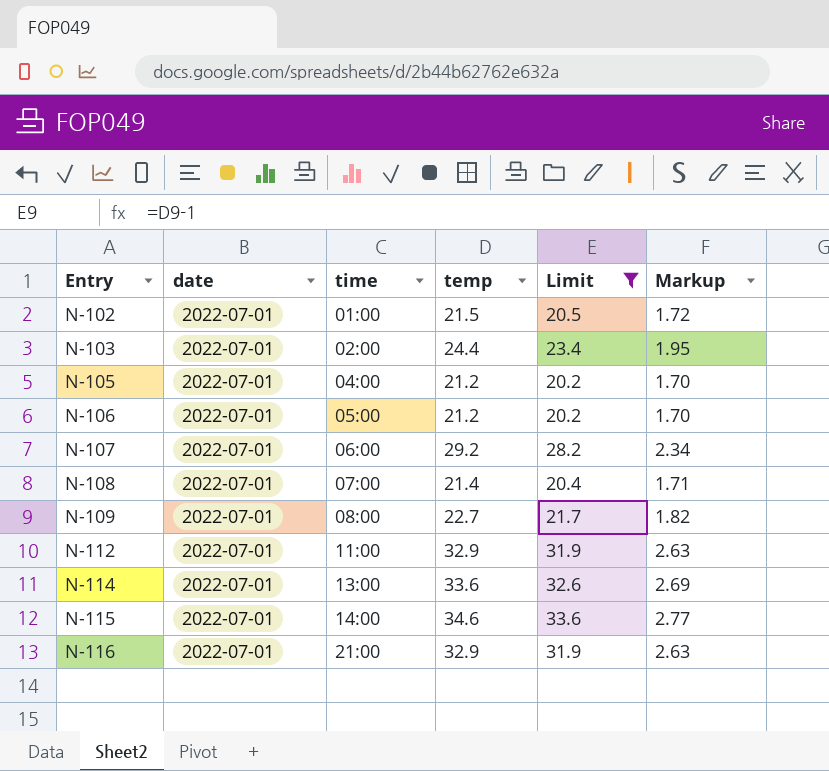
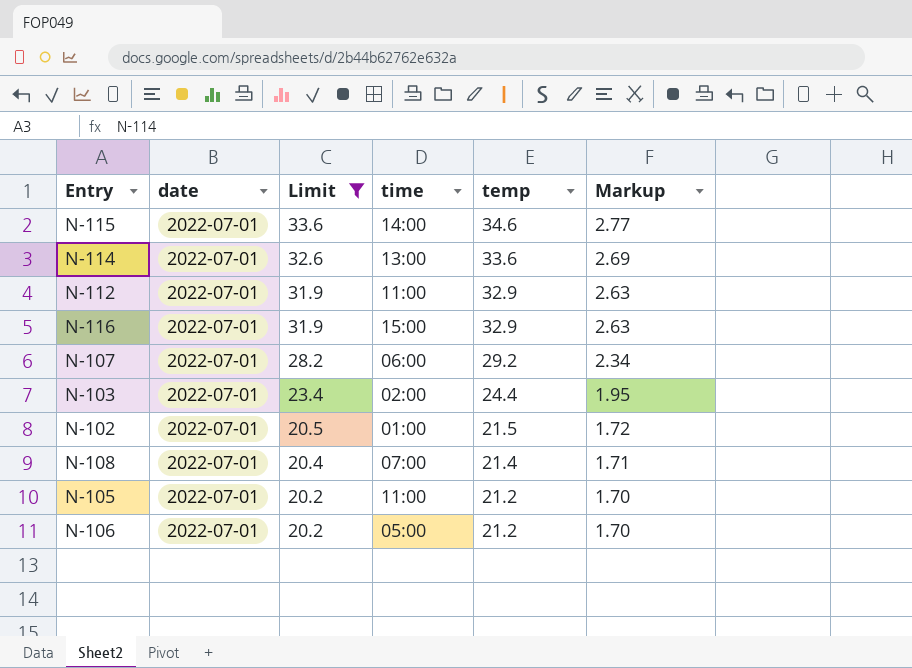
row order: Entry ascending -> Limit descending
column Limit | position: 5 -> 3
row N-109: 2022-07-01 | 08:00 | 22.7 | 21.7 | 1.82 -> none
N-116 | time: 21:00 -> 15:00
N-105 | time: 04:00 -> 11:00

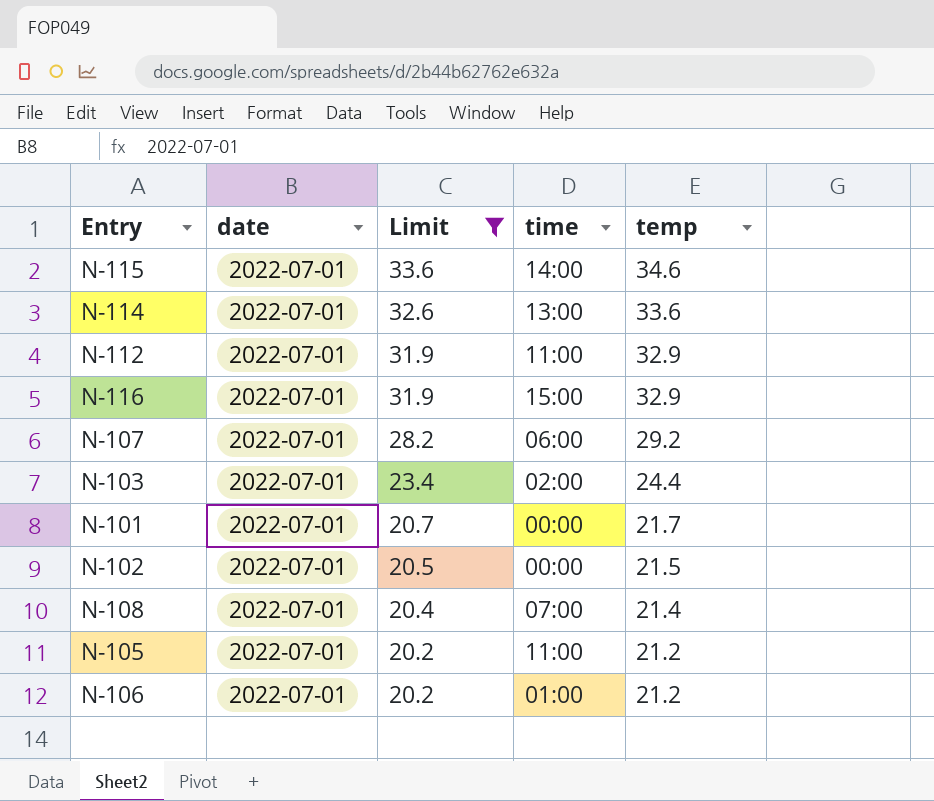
column Markup | formula: [temp] * 0.08 -> none
row N-101: none -> 2022-07-01 | 20.7 | 00:00 | 21.7
N-102 | time: 01:00 -> 00:00
N-106 | time: 05:00 -> 01:00

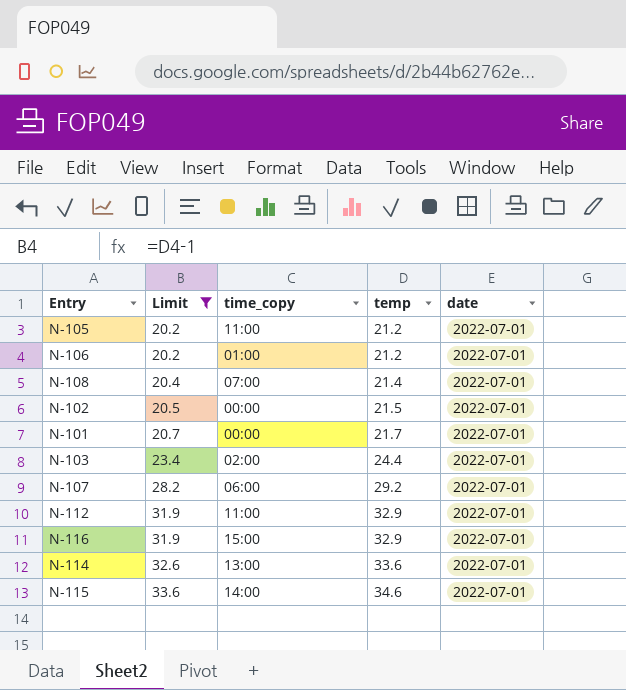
row order: Limit descending -> Limit ascending
column name: time -> time_copy
column date | position: 2 -> 5

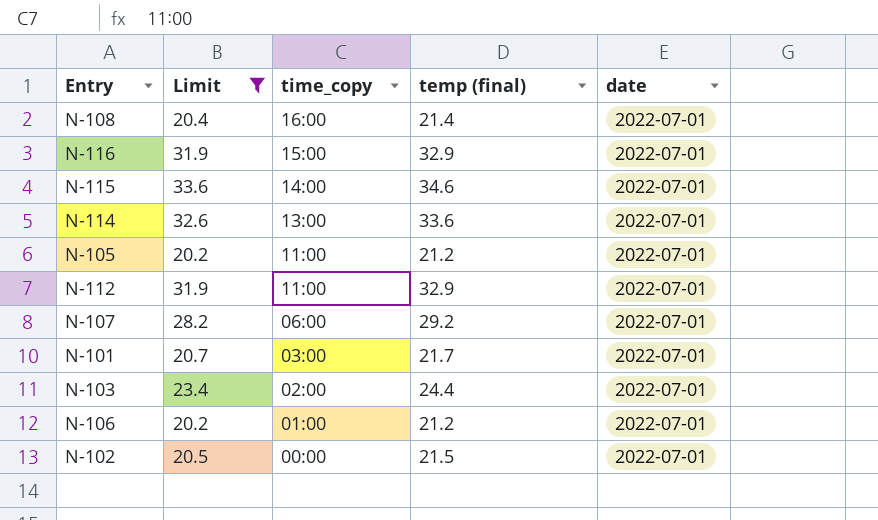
row order: Limit ascending -> time_copy descending
column name: temp -> temp (final)
N-108 | time_copy: 07:00 -> 16:00
N-101 | time_copy: 00:00 -> 03:00

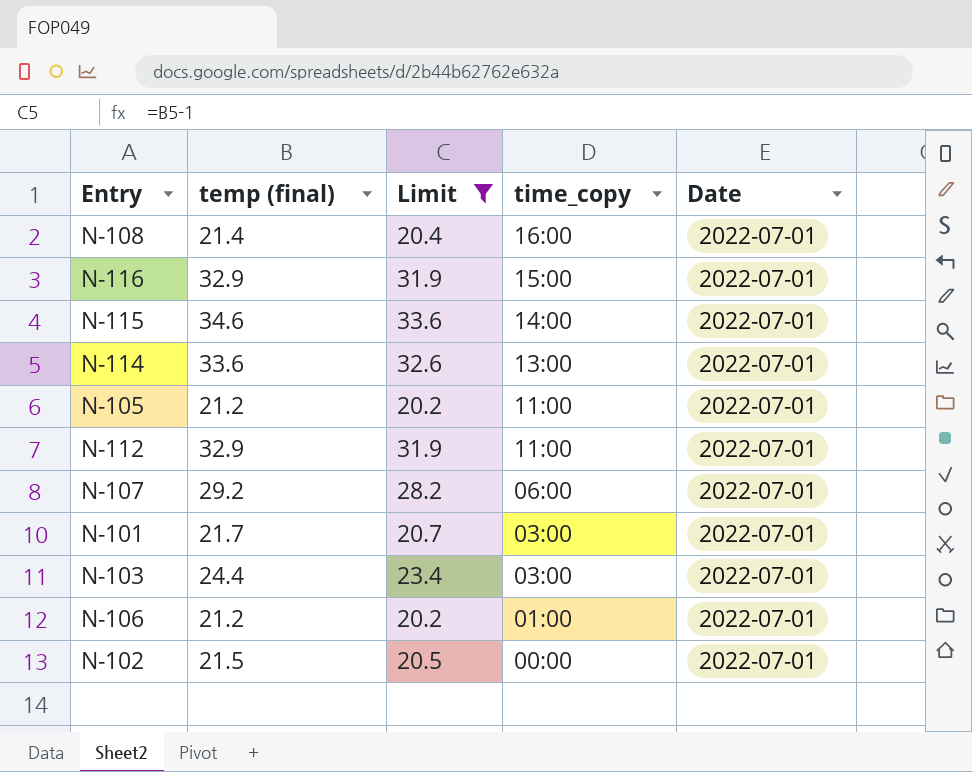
column temp (final) | position: 4 -> 2
column name: date -> Date
N-103 | time_copy: 02:00 -> 03:00

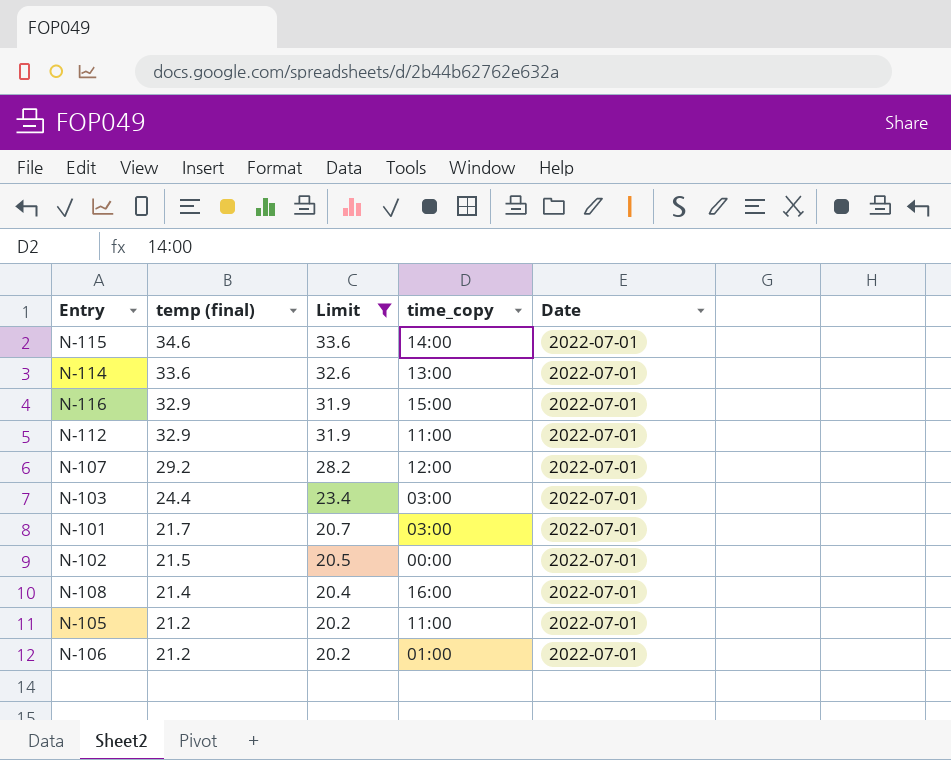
row order: time_copy descending -> temp (final) descending
N-107 | time_copy: 06:00 -> 12:00

